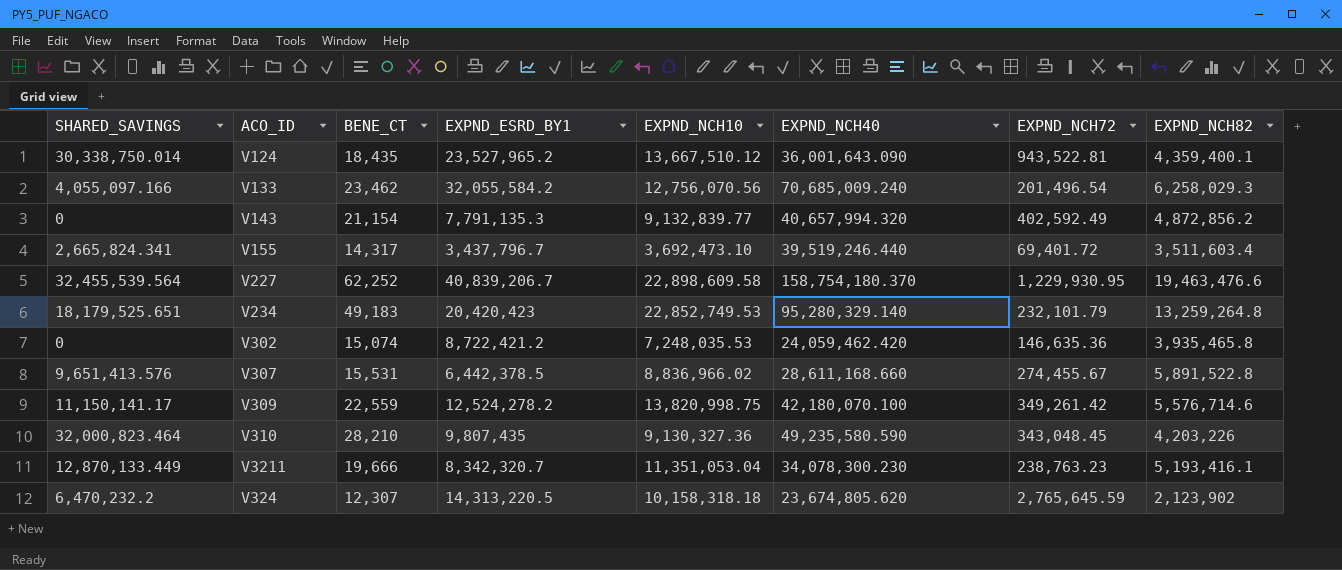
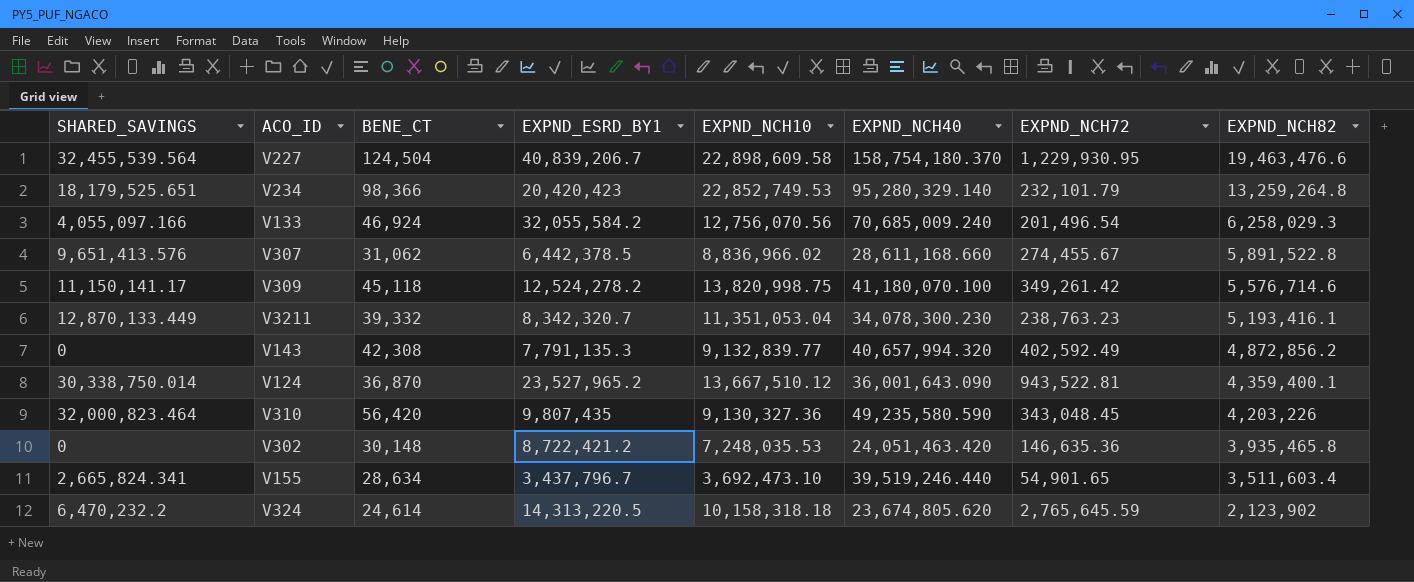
row order: none -> EXPND_NCH82 descending
V227 | BENE_CT: 62,252 -> 124,504
V234 | BENE_CT: 49,183 -> 98,366
V133 | BENE_CT: 23,462 -> 46,924
V307 | BENE_CT: 15,531 -> 31,062
V309 | BENE_CT: 22,559 -> 45,118
V309 | EXPND_NCH40: 42,180,070.100 -> 41,180,070.100
V3211 | BENE_CT: 19,666 -> 39,332
V143 | BENE_CT: 21,154 -> 42,308
V124 | BENE_CT: 18,435 -> 36,870
V310 | BENE_CT: 28,210 -> 56,420
V302 | BENE_CT: 15,074 -> 30,148
V302 | EXPND_NCH40: 24,059,462.420 -> 24,051,463.420
V155 | BENE_CT: 14,317 -> 28,634
V155 | EXPND_NCH72: 69,401.72 -> 54,901.65
V324 | BENE_CT: 12,307 -> 24,614

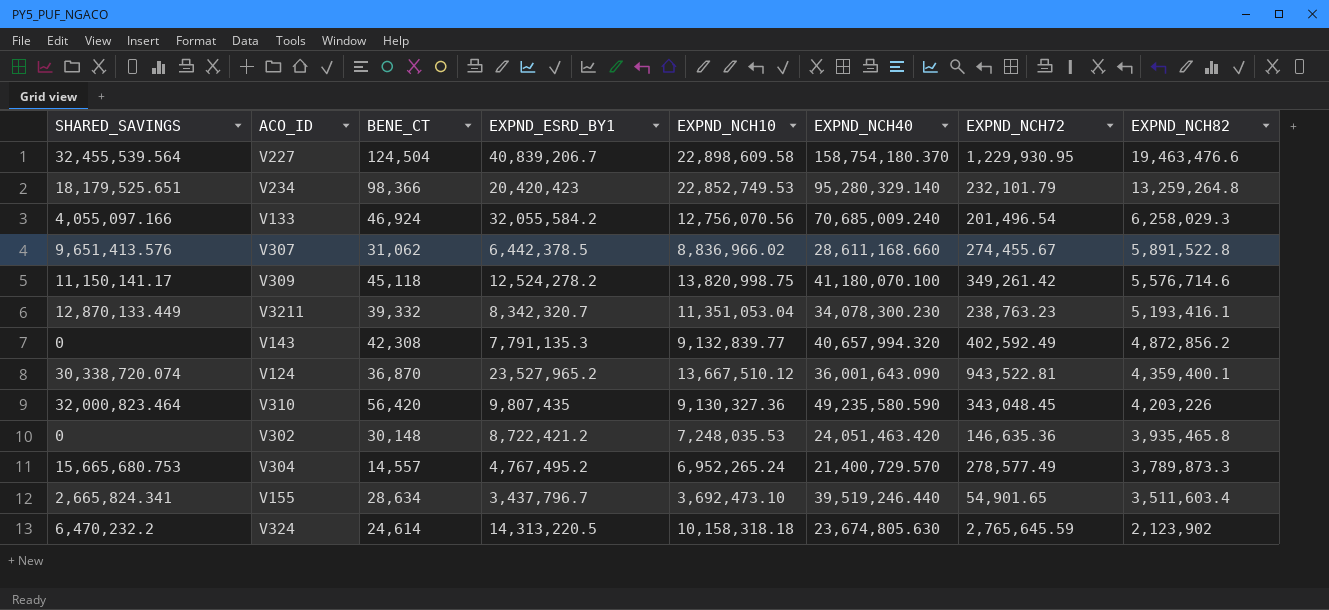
V124 | SHARED_SAVINGS: 30,338,750.014 -> 30,338,720.074
row V304: none -> 15,665,680.753 | 14,557 | 4,767,495.2 | 6,952,265.24 | 21,400,729.570 | 278,577.49 | 3,789,873.3
V324 | EXPND_NCH40: 23,674,805.620 -> 23,674,805.630

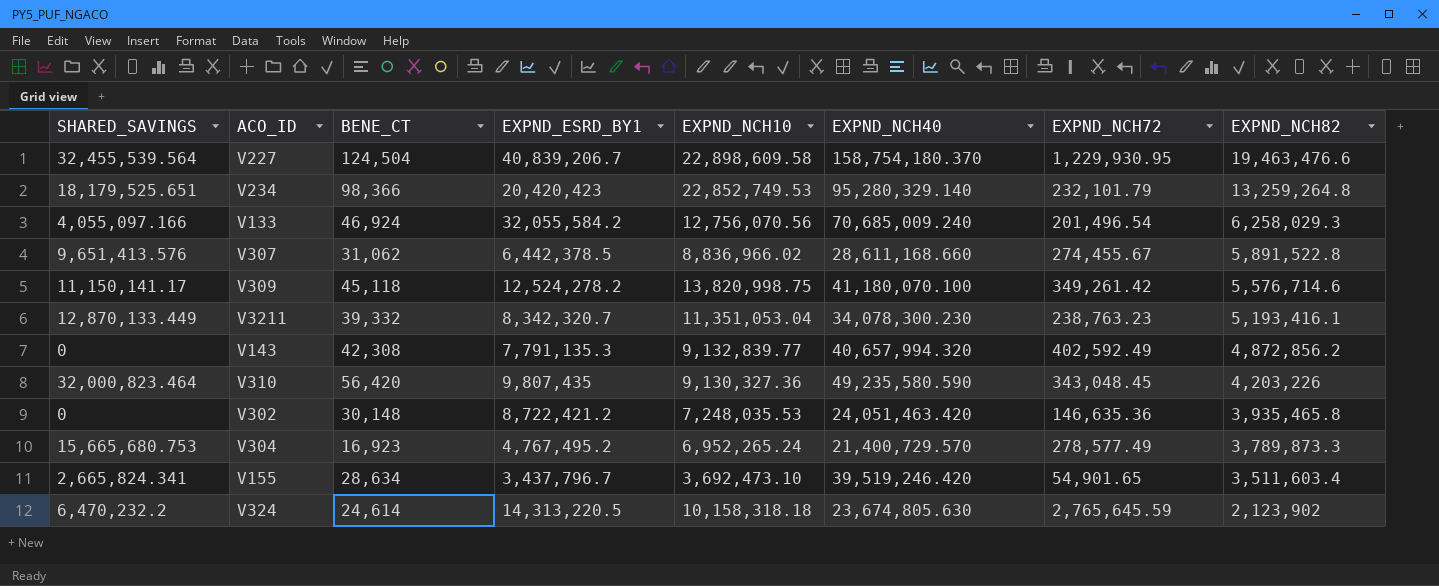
row V124: 30,338,720.074 | 36,870 | 23,527,965.2 | 13,667,510.12 | 36,001,643.090 | 943,522.81 | 4,359,400.1 -> none
V304 | BENE_CT: 14,557 -> 16,923
V155 | EXPND_NCH40: 39,519,246.440 -> 39,519,246.420

